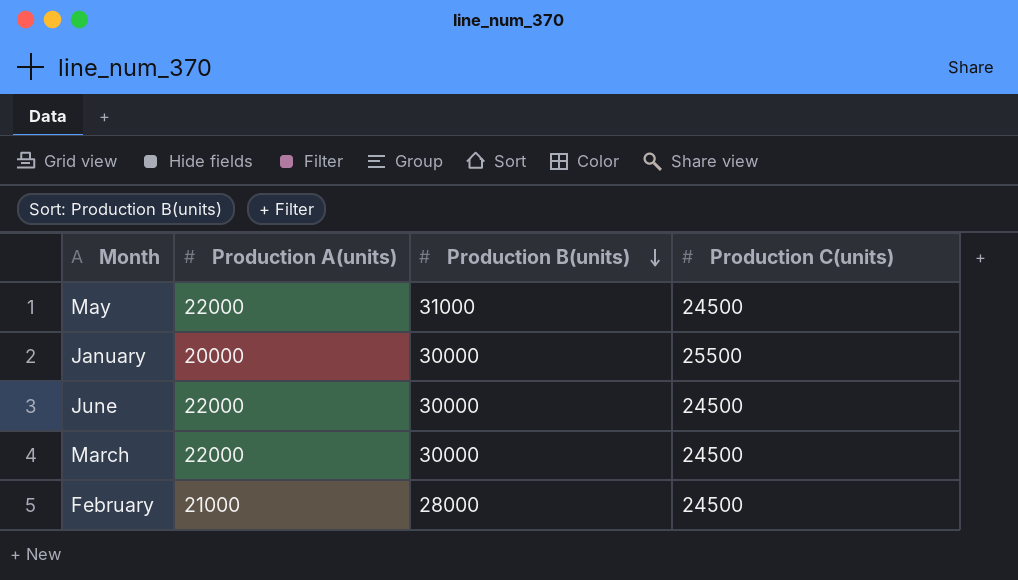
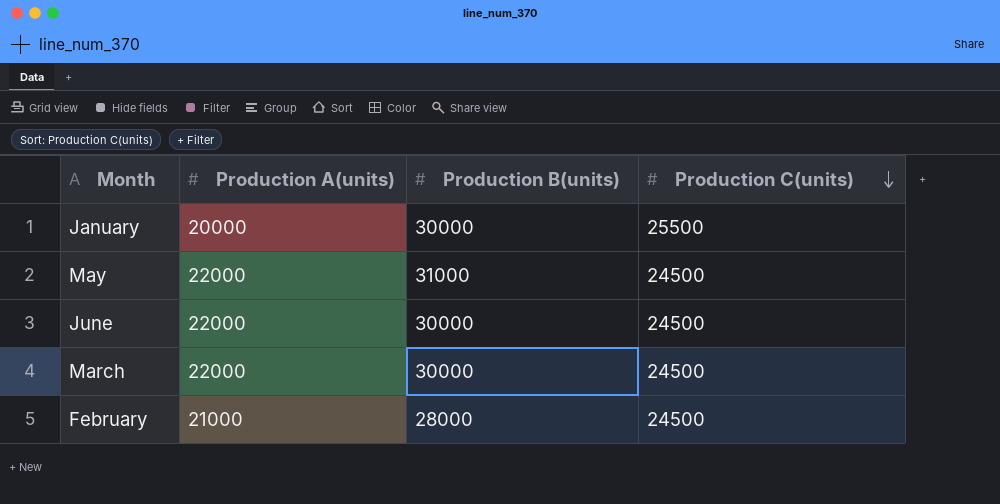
row order: Production B(units) descending -> Production C(units) descending

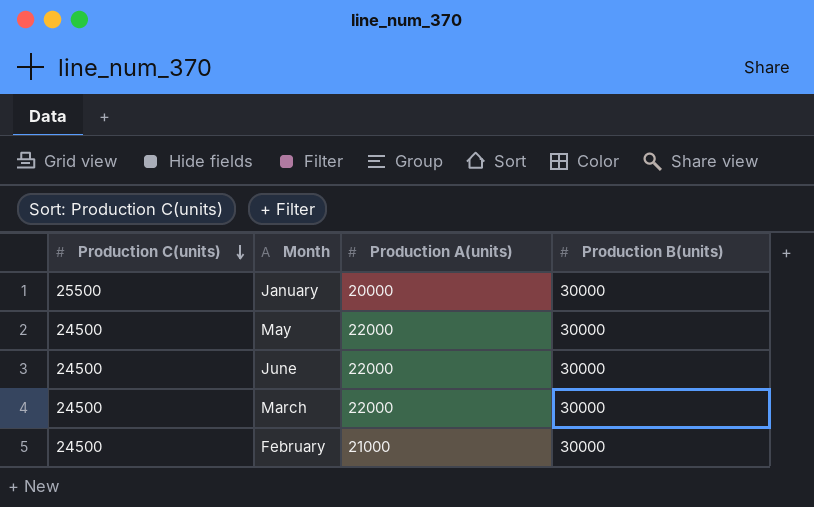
column Production C(units) | position: 4 -> 1
May | Production B(units): 31000 -> 30000
February | Production B(units): 28000 -> 30000

